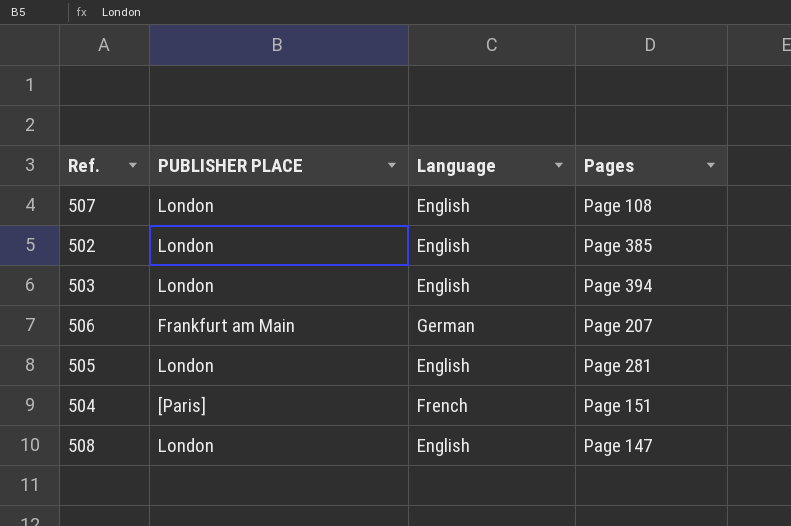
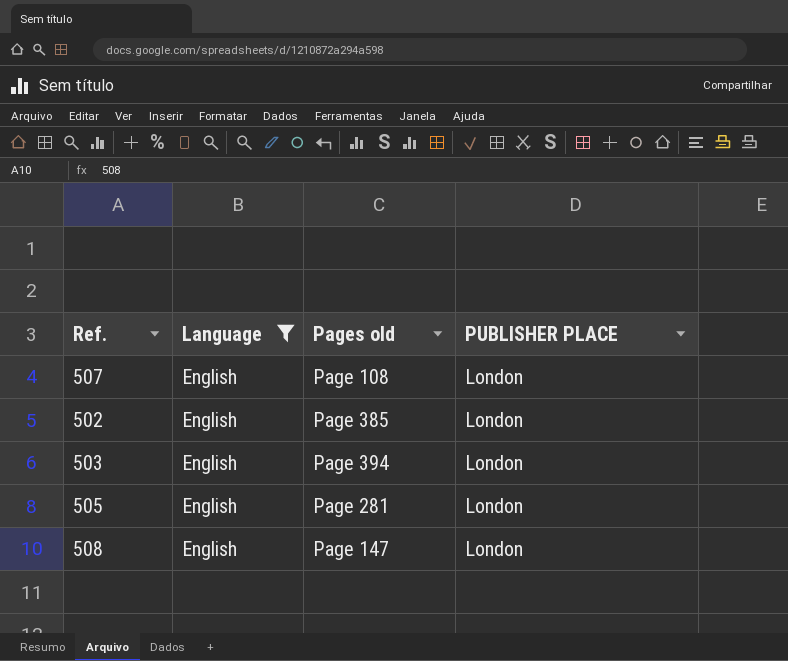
filter: none -> Language = English
column name: Pages -> Pages old
column PUBLISHER PLACE | position: 2 -> 4

